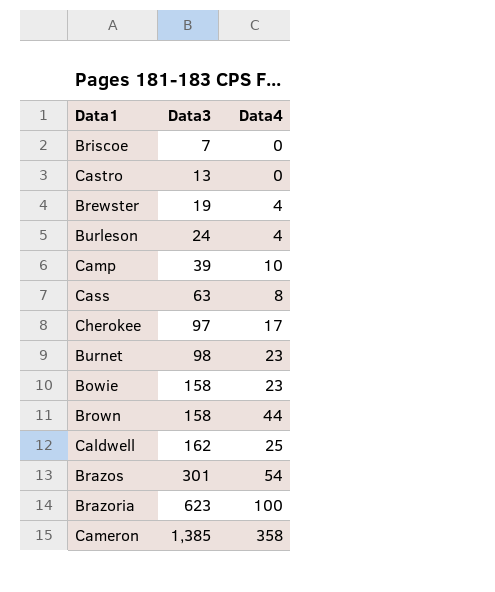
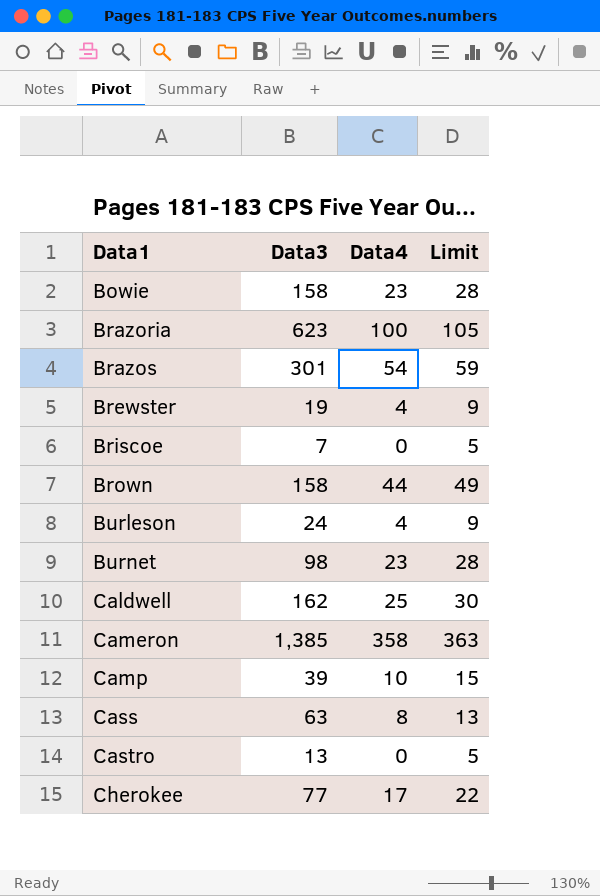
row order: Data3 ascending -> Data1 ascending
column Limit | formula: none -> [Data4] + 5
Cherokee | Data3: 97 -> 77

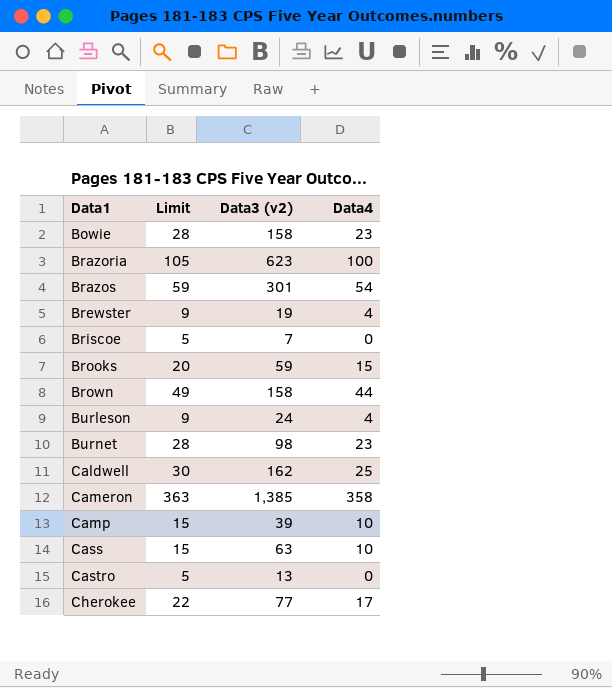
column Limit | position: 4 -> 2
column name: Data3 -> Data3 (v2)
row Brooks: none -> 20 | 59 | 15
Cass | Limit: 13 -> 15
Cass | Data4: 8 -> 10

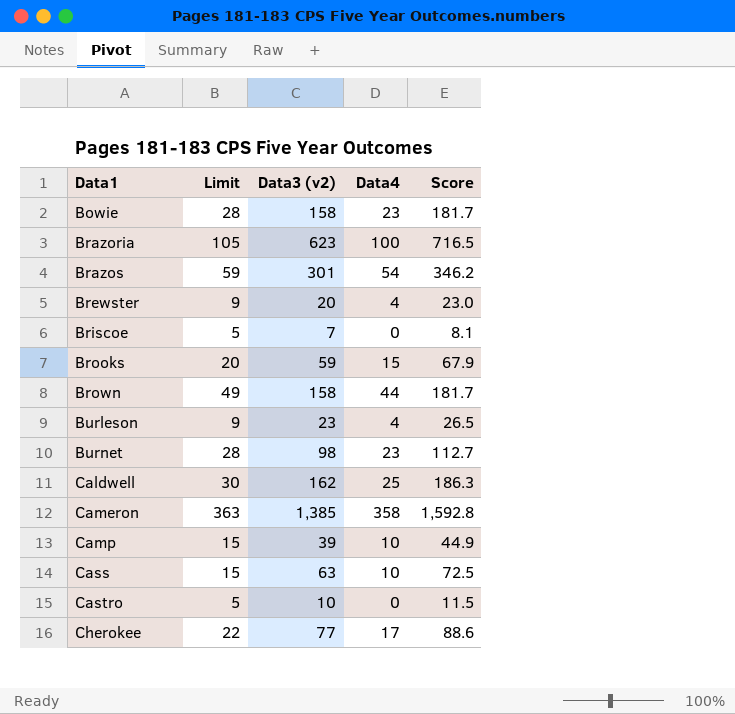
column Score | formula: none -> [Data3 (v2)] * 1.15
Brewster | Data3 (v2): 19 -> 20
Burleson | Data3 (v2): 24 -> 23
Castro | Data3 (v2): 13 -> 10

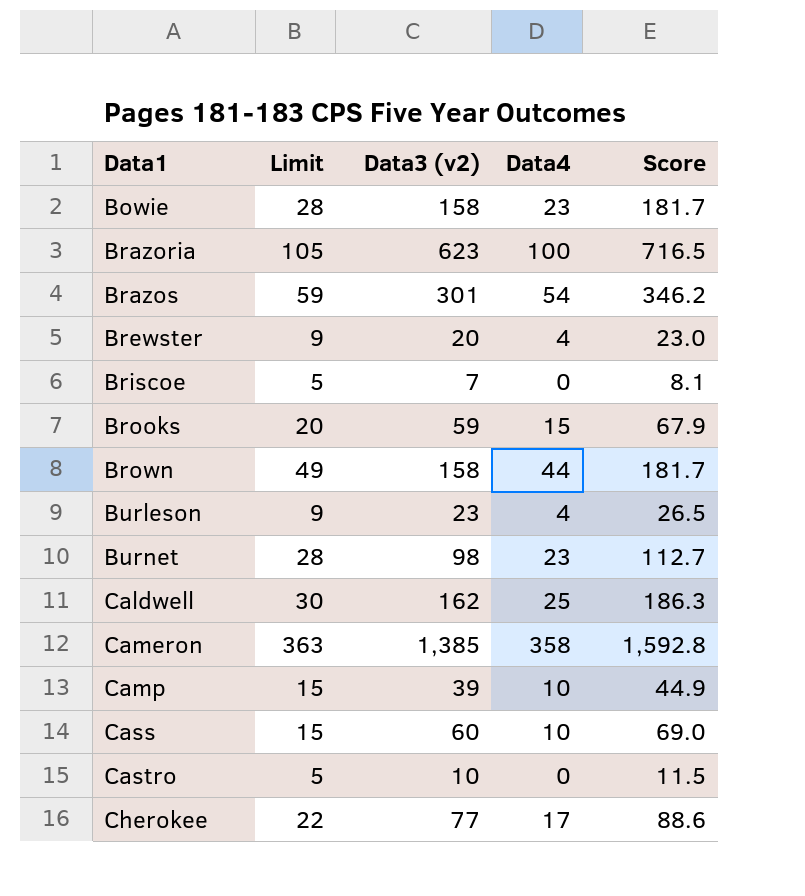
Cass | Data3 (v2): 63 -> 60
Cass | Score: 72.5 -> 69.0

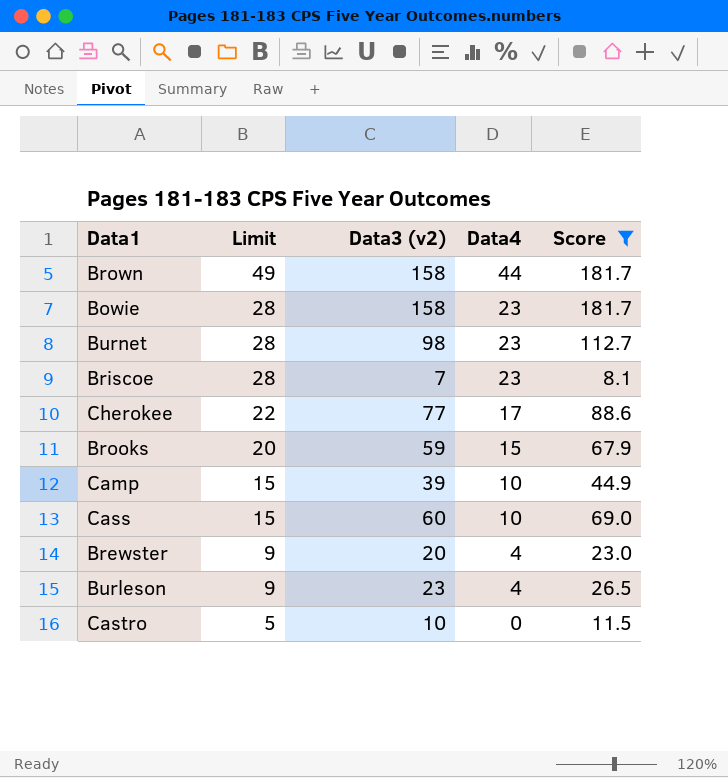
filter: none -> Score <= 181.7
row order: Data1 ascending -> Limit descending
Briscoe | Limit: 5 -> 28
Briscoe | Data4: 0 -> 23

